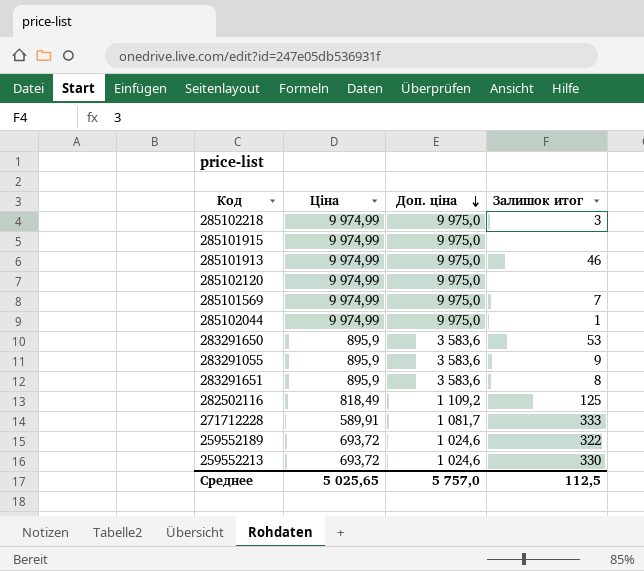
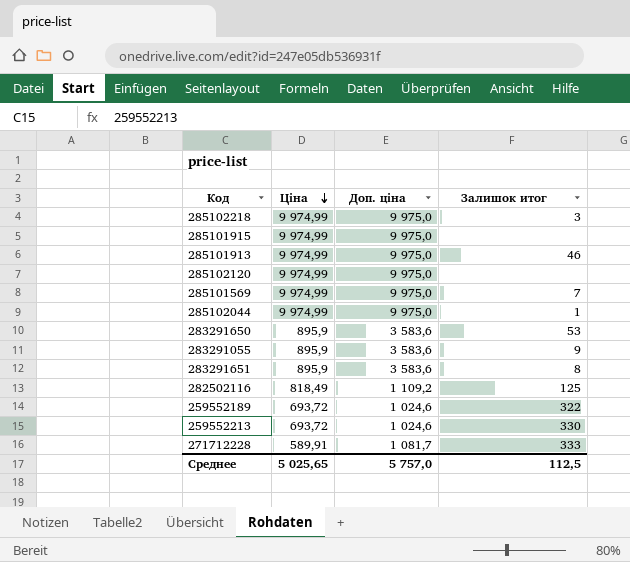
row order: Доп. ціна descending -> Ціна descending

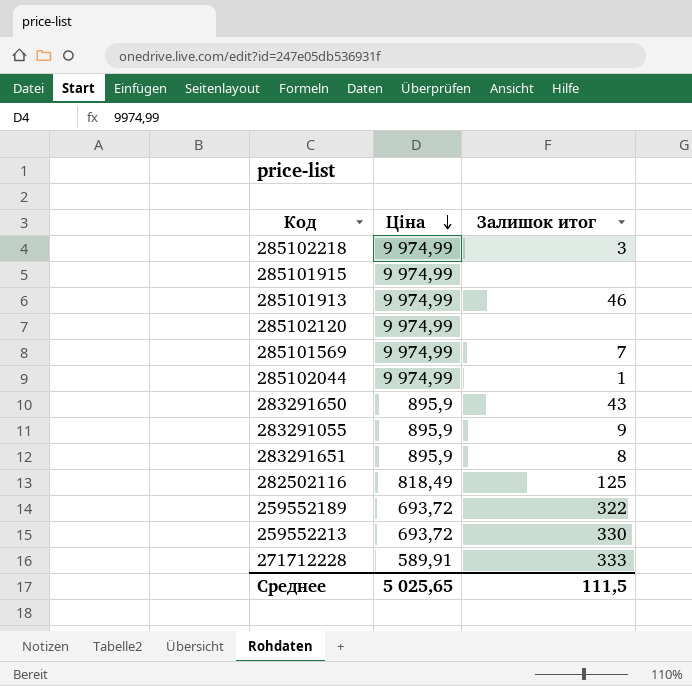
column Доп. ціна | position: 3 -> none
283291650 | Залишок итог: 53 -> 43
Среднее | Залишок итог: 112,5 -> 111,5

